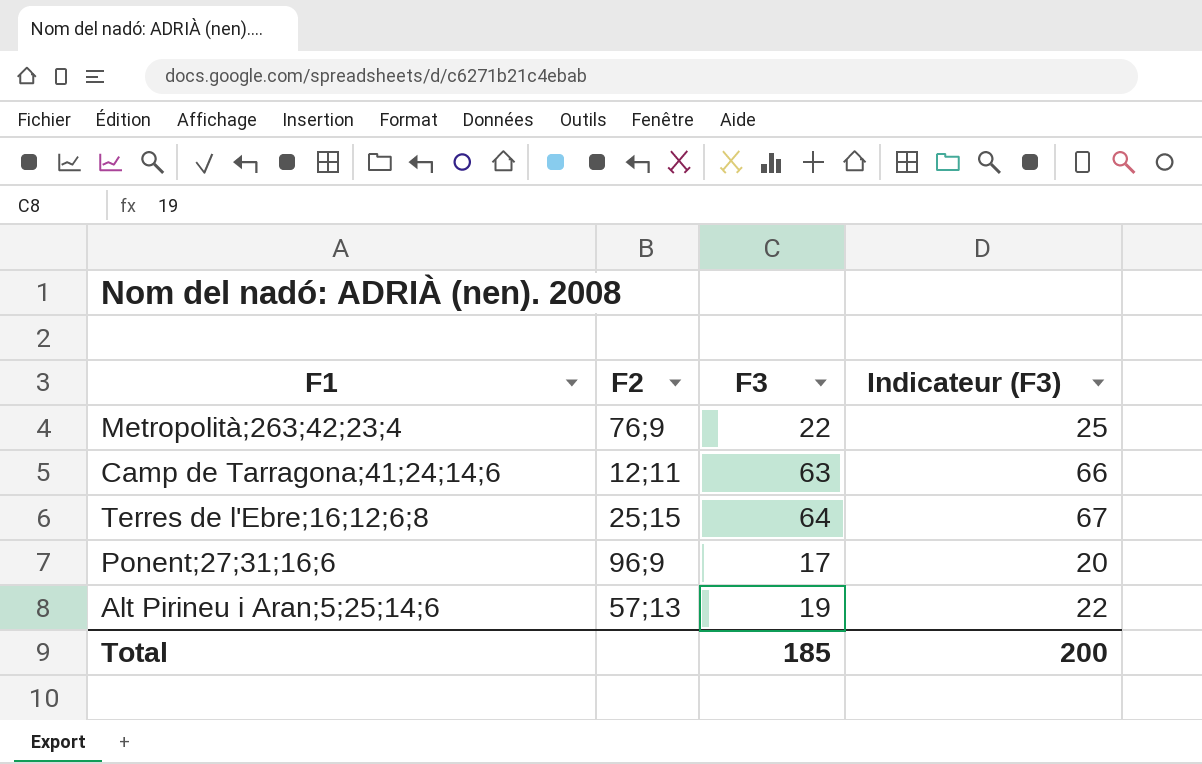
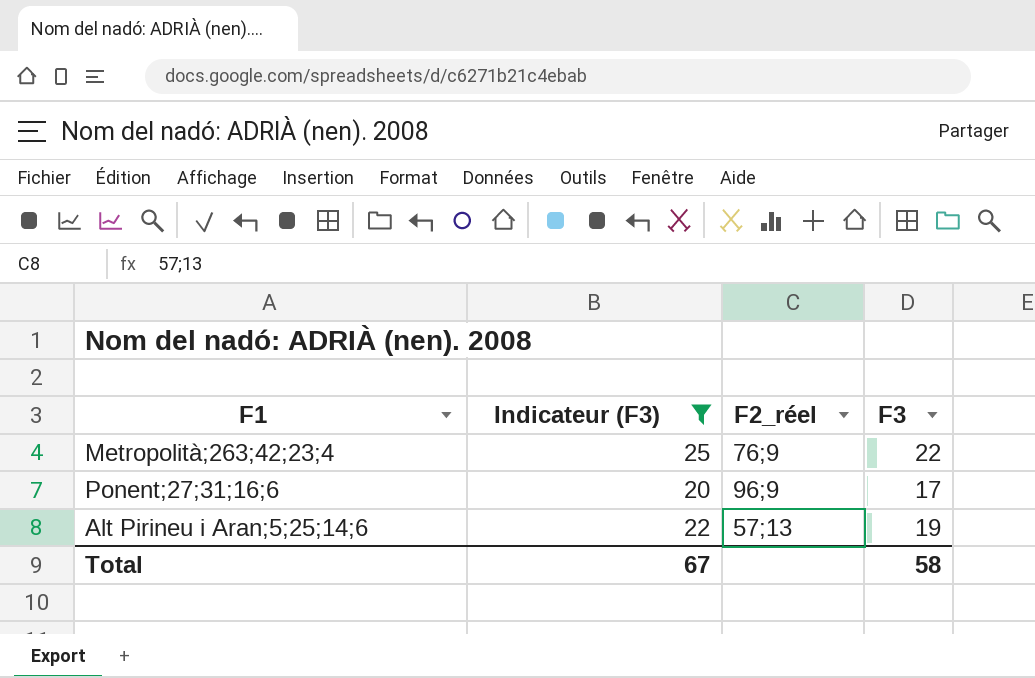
filter: none -> Indicateur (F3) <= 25
column Indicateur (F3) | position: 4 -> 2
column name: F2 -> F2_réel
Total | Indicateur (F3): 200 -> 67
Total | F3: 185 -> 58

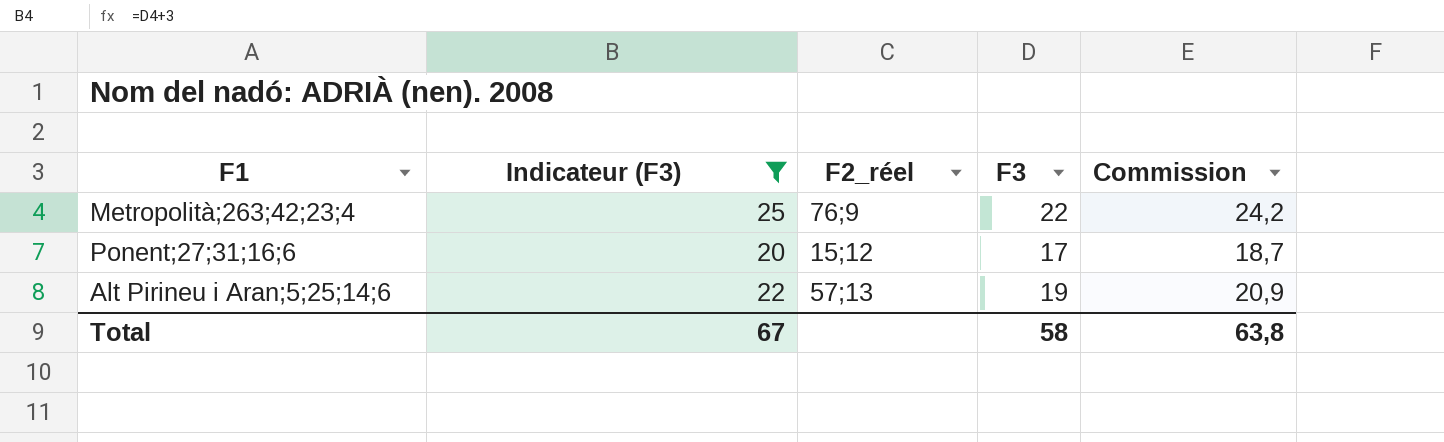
column Commission | formula: none -> [F3] * 1,1
Ponent;27;31;16;6 | F2_réel: 96;9 -> 15;12

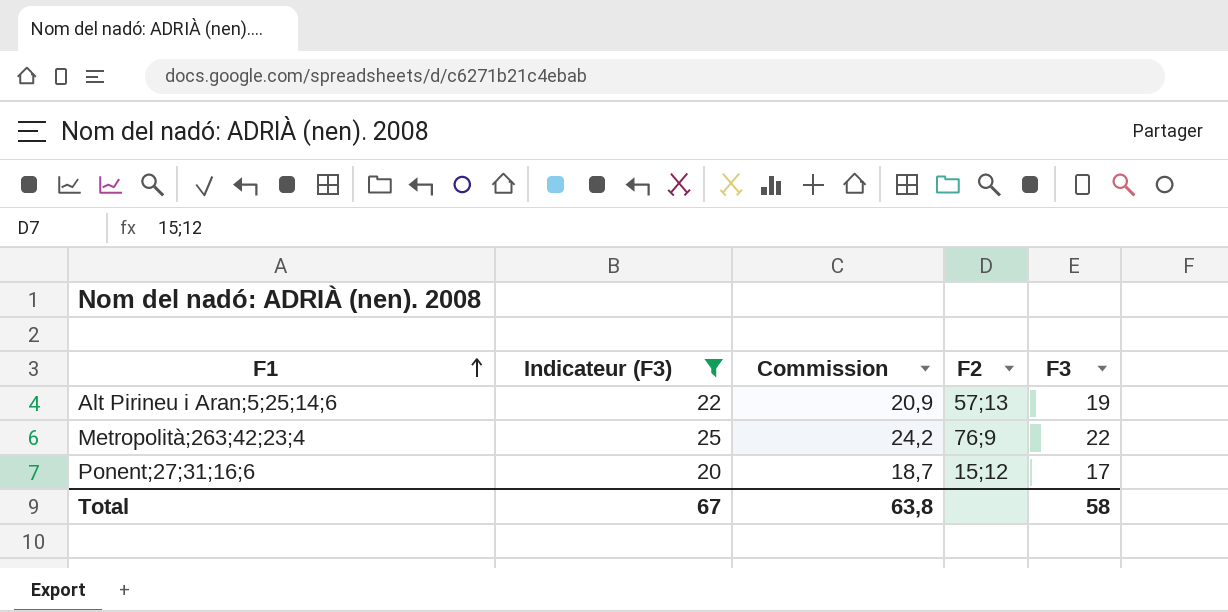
row order: none -> F1 ascending
column Commission | position: 5 -> 3
column name: F2_réel -> F2

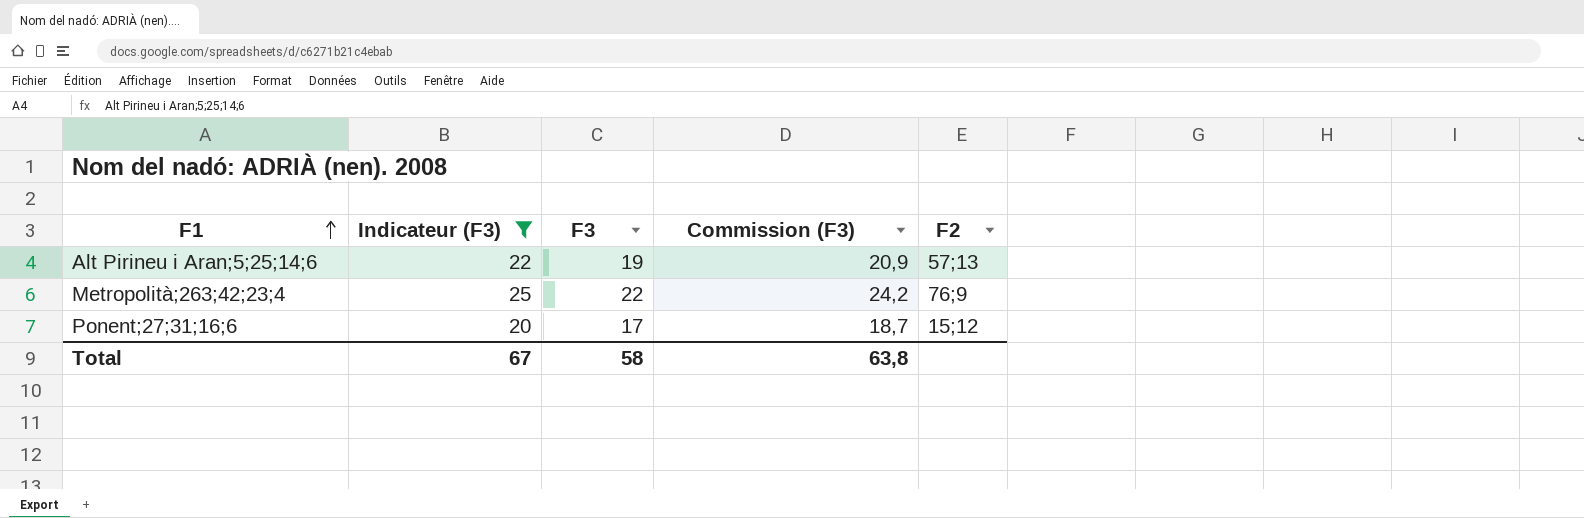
column F3 | position: 5 -> 3
column name: Commission -> Commission (F3)

